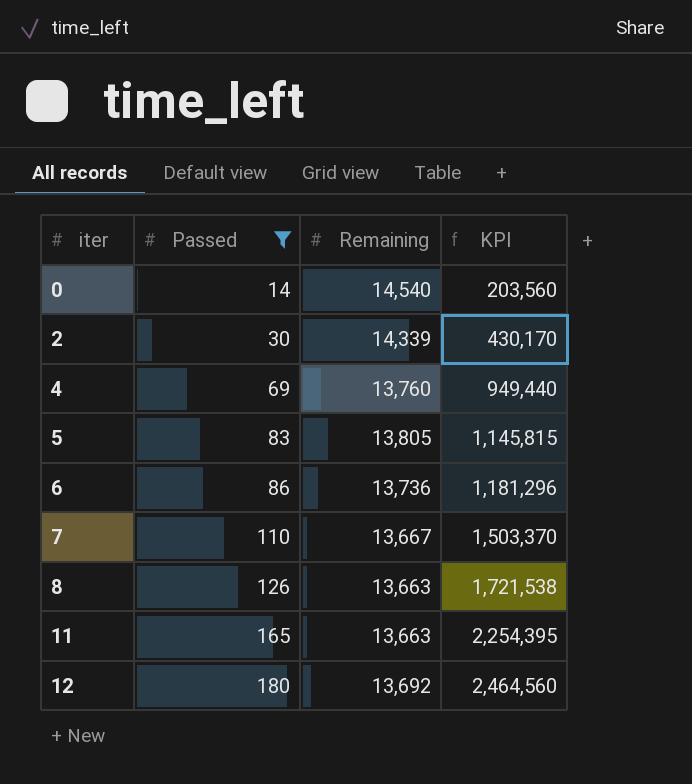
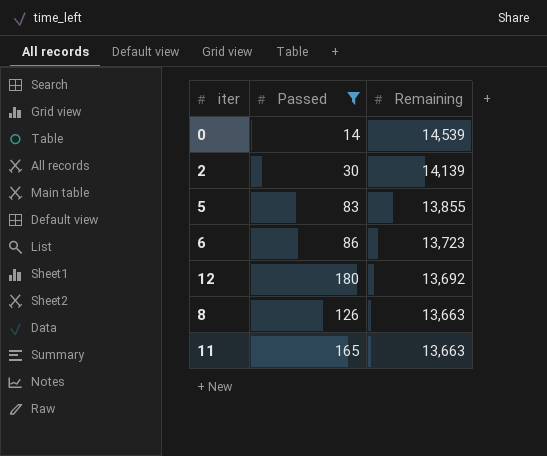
row order: iter ascending -> Remaining descending
column KPI | formula: [Passed] * [Remaining] -> none
row 4: 69 | 13,760 | 949,440 -> none
row 7: 110 | 13,667 | 1,503,370 -> none
0 | Remaining: 14,540 -> 14,539
2 | Remaining: 14,339 -> 14,139
5 | Remaining: 13,805 -> 13,855
6 | Remaining: 13,736 -> 13,723

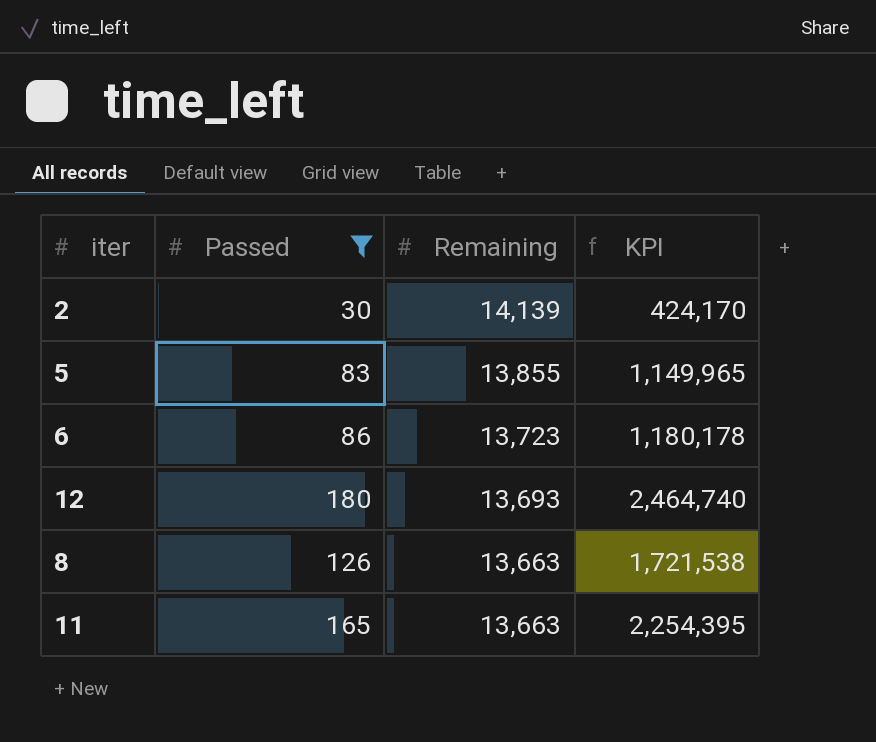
column KPI | formula: none -> [Passed] * [Remaining]
row 0: 14 | 14,539 -> none
12 | Remaining: 13,692 -> 13,693

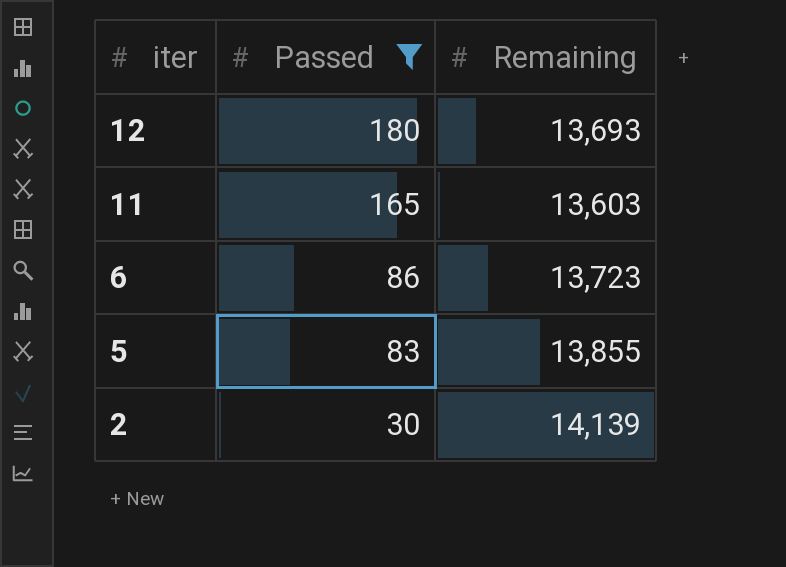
row order: Remaining descending -> iter descending
column KPI | formula: [Passed] * [Remaining] -> none
row 8: 126 | 13,663 | 1,721,538 -> none
11 | Remaining: 13,663 -> 13,603

